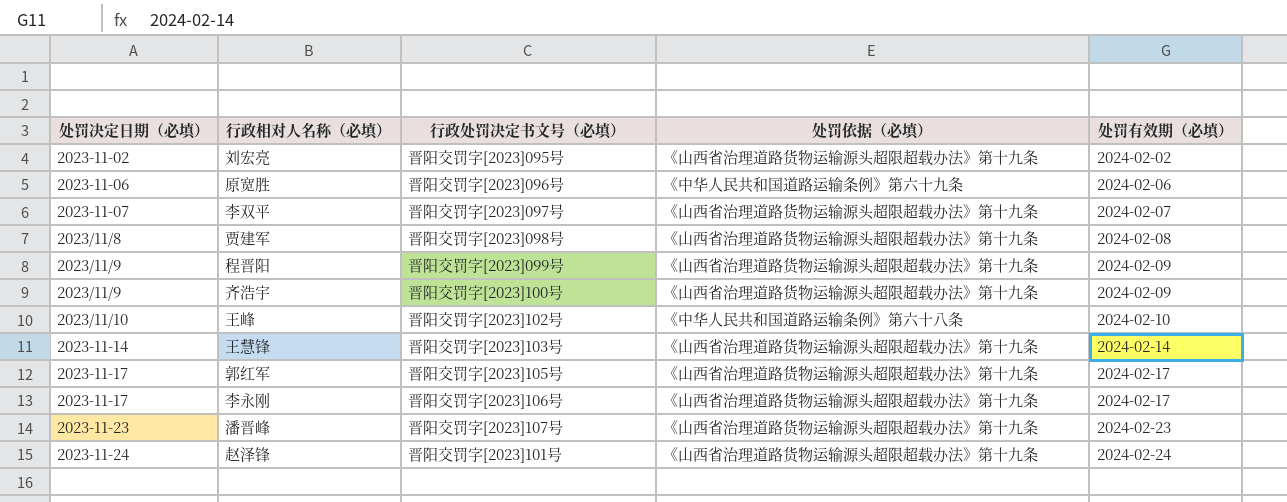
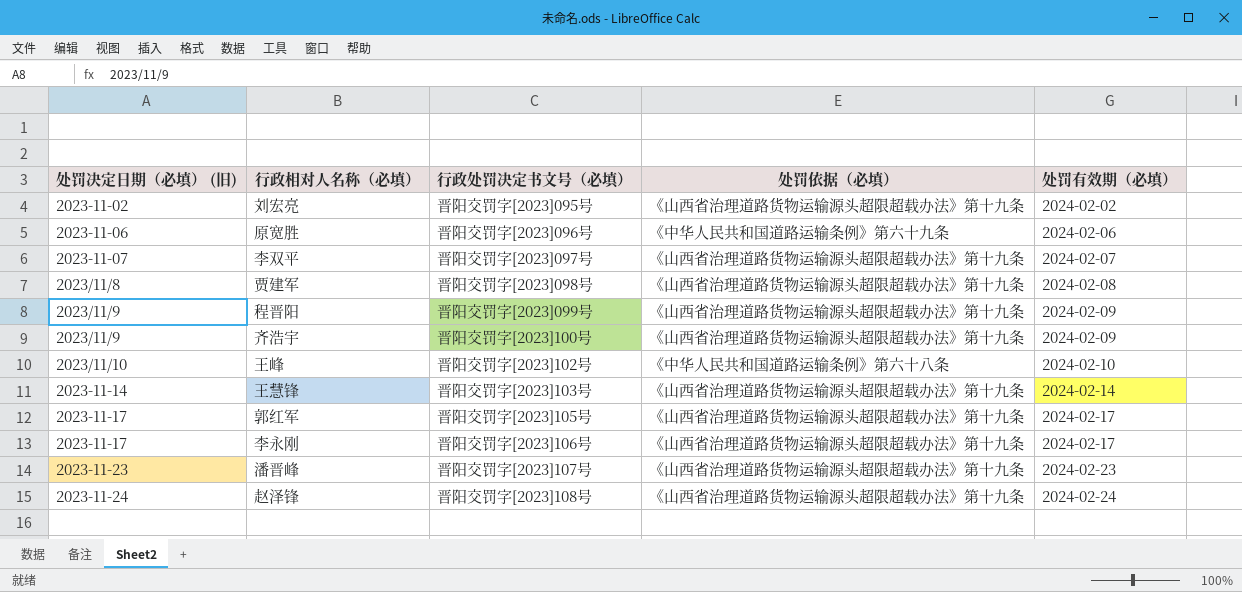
column name: 处罚决定日期（必填） -> 处罚决定日期（必填） (旧)
赵泽锋 | 行政处罚决定书文号（必填）: 晋阳交罚字[2023]101号 -> 晋阳交罚字[2023]108号

